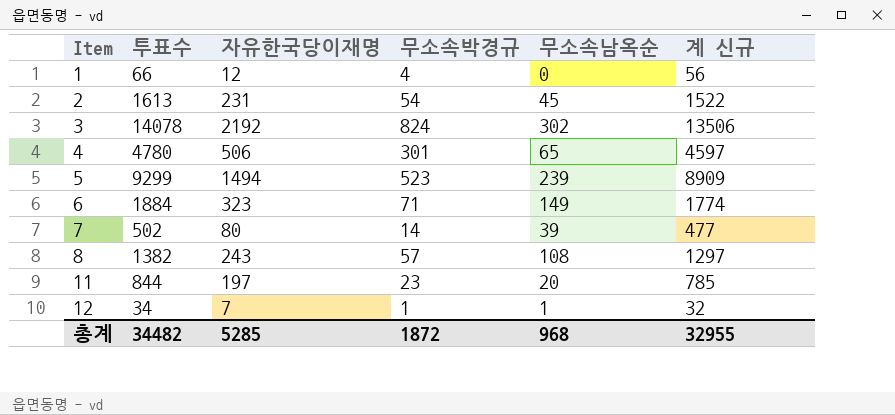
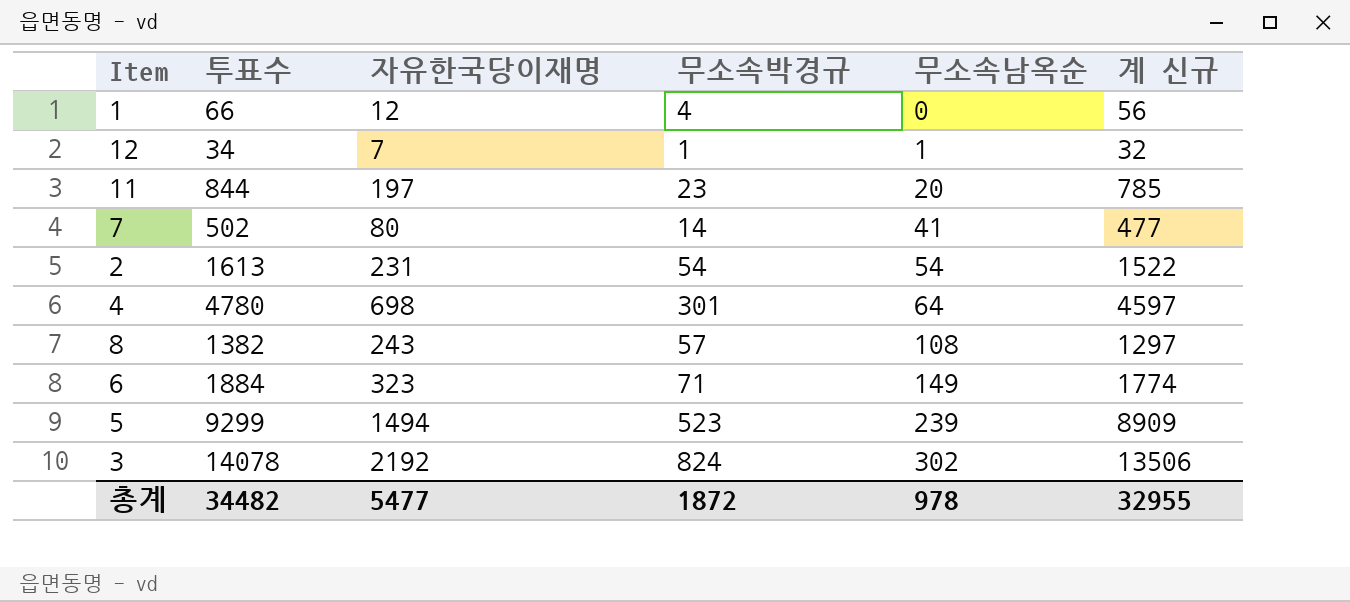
row order: Item ascending -> 무소속남옥순 ascending
7 | 무소속남옥순: 39 -> 41
2 | 무소속남옥순: 45 -> 54
4 | 자유한국당이재명: 506 -> 698
4 | 무소속남옥순: 65 -> 64
총계 | 자유한국당이재명: 5285 -> 5477
총계 | 무소속남옥순: 968 -> 978

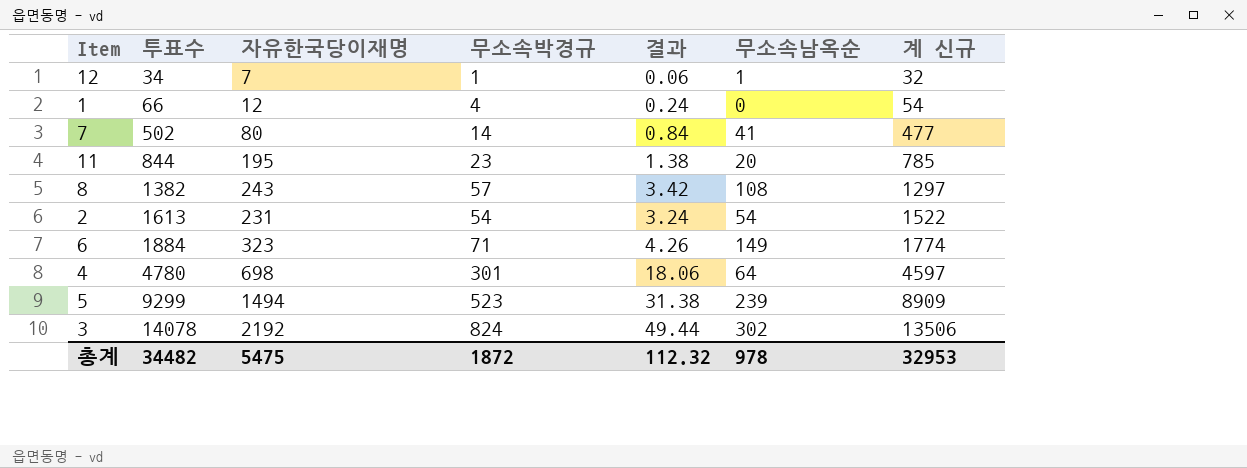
row order: 무소속남옥순 ascending -> 투표수 ascending
column 결과 | formula: none -> [무소속박경규] * 0.06
1 | 계 신규: 56 -> 54
11 | 자유한국당이재명: 197 -> 195
총계 | 자유한국당이재명: 5477 -> 5475
총계 | 계 신규: 32955 -> 32953

